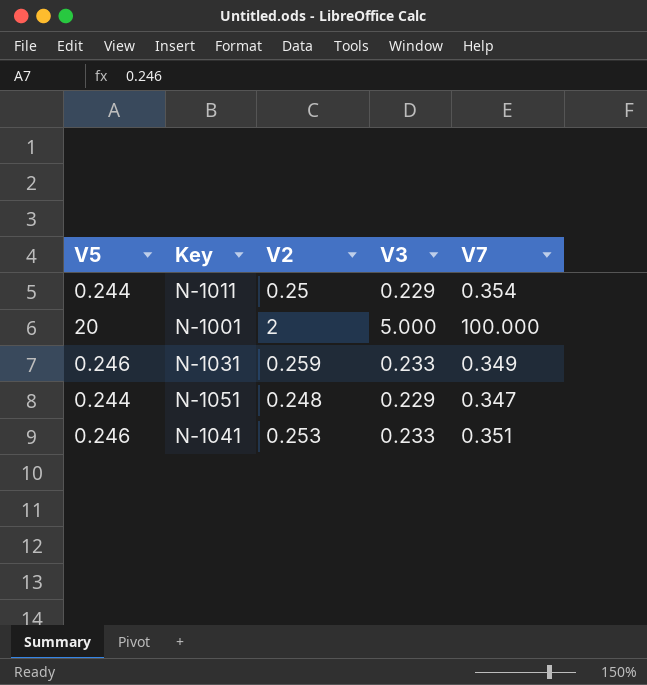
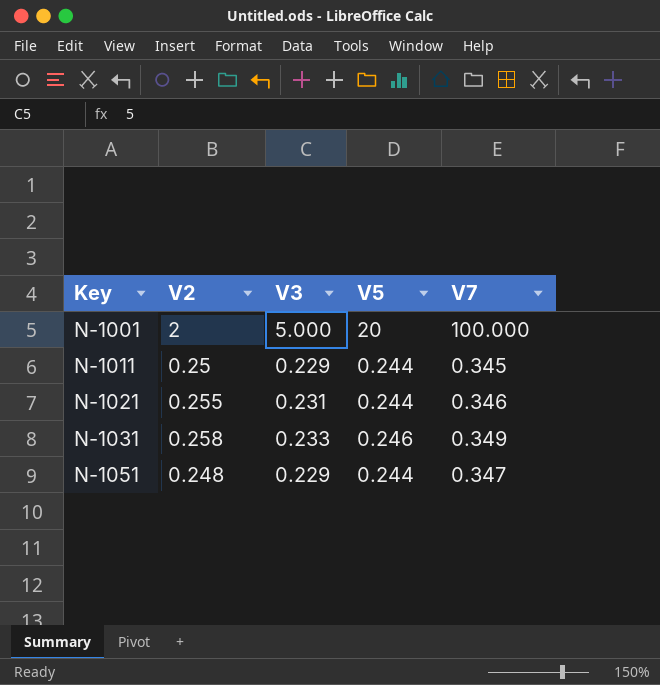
row order: none -> Key ascending
column V5 | position: 1 -> 4
row N-1041: 0.246 | 0.253 | 0.233 | 0.351 -> none
N-1011 | V7: 0.354 -> 0.345
row N-1021: none -> 0.255 | 0.231 | 0.244 | 0.346
N-1031 | V2: 0.259 -> 0.258

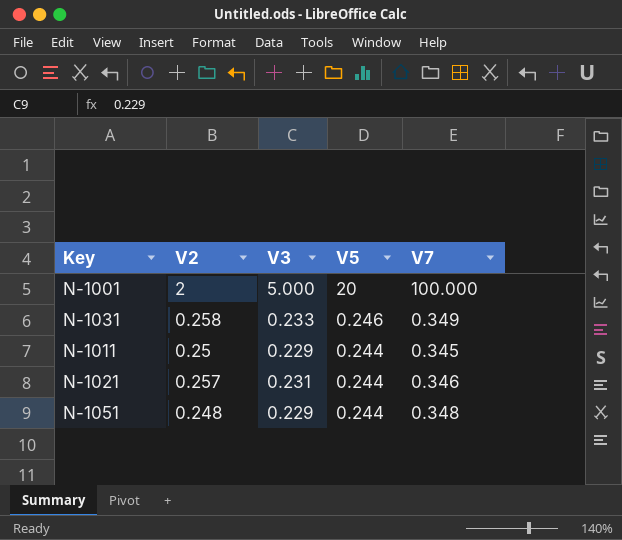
row order: Key ascending -> V5 descending
N-1021 | V2: 0.255 -> 0.257
N-1051 | V7: 0.347 -> 0.348

